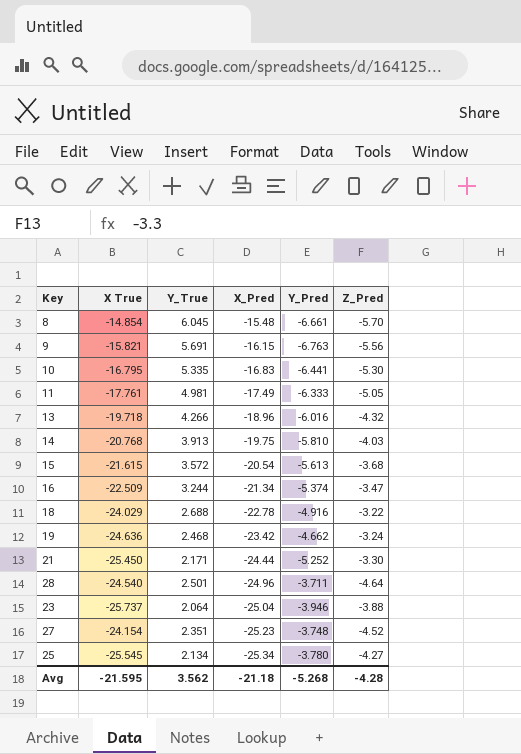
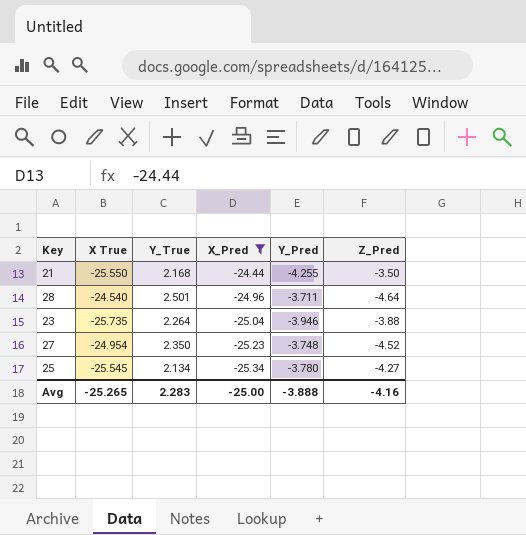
filter: none -> X_Pred <= -24.44
21 | X True: -25.450 -> -25.550
21 | Y_True: 2.171 -> 2.168
21 | Y_Pred: -5.252 -> -4.255
21 | Z_Pred: -3.30 -> -3.50
23 | X True: -25.737 -> -25.735
23 | Y_True: 2.064 -> 2.264
27 | X True: -24.154 -> -24.954
27 | Y_True: 2.351 -> 2.350
Avg | X True: -21.595 -> -25.265
Avg | Y_True: 3.562 -> 2.283
Avg | X_Pred: -21.18 -> -25.00
Avg | Y_Pred: -5.268 -> -3.888
Avg | Z_Pred: -4.28 -> -4.16

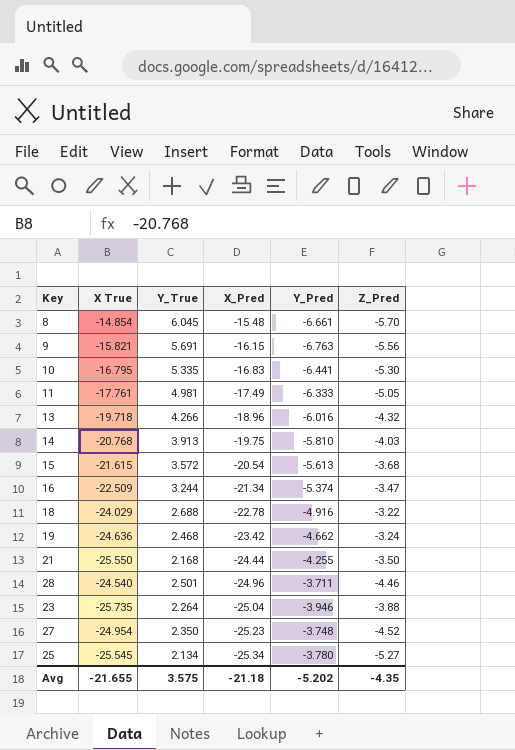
filter: X_Pred <= -24.44 -> none
28 | Z_Pred: -4.64 -> -4.46
25 | Z_Pred: -4.27 -> -5.27
Avg | X True: -25.265 -> -21.655
Avg | Y_True: 2.283 -> 3.575
Avg | X_Pred: -25.00 -> -21.18
Avg | Y_Pred: -3.888 -> -5.202
Avg | Z_Pred: -4.16 -> -4.35

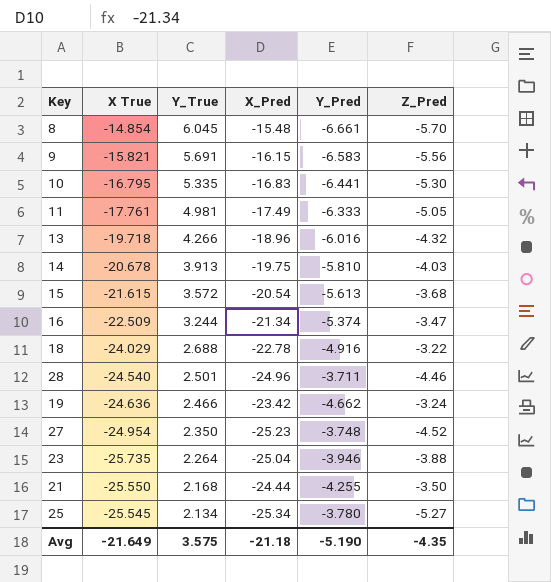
row order: X_Pred descending -> Y_True descending
9 | Y_Pred: -6.763 -> -6.583
14 | X True: -20.768 -> -20.678
19 | Y_True: 2.468 -> 2.466
Avg | X True: -21.655 -> -21.649
Avg | Y_Pred: -5.202 -> -5.190

